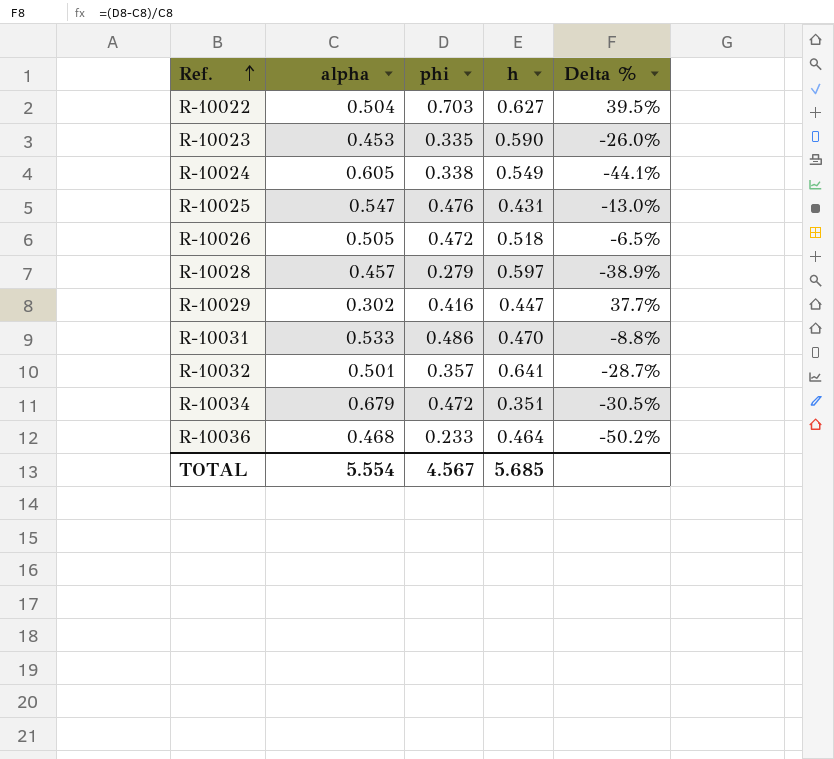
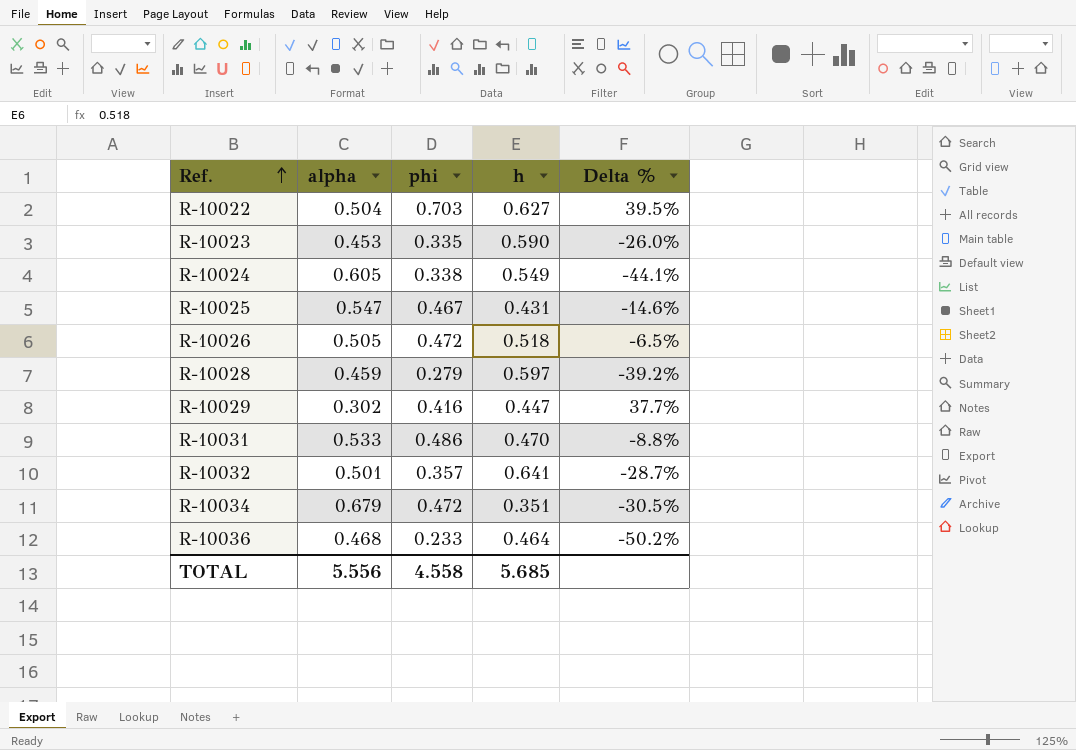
R-10025 | phi: 0.476 -> 0.467
R-10025 | Delta %: -13.0% -> -14.6%
R-10028 | alpha: 0.457 -> 0.459
R-10028 | Delta %: -38.9% -> -39.2%
TOTAL | alpha: 5.554 -> 5.556
TOTAL | phi: 4.567 -> 4.558

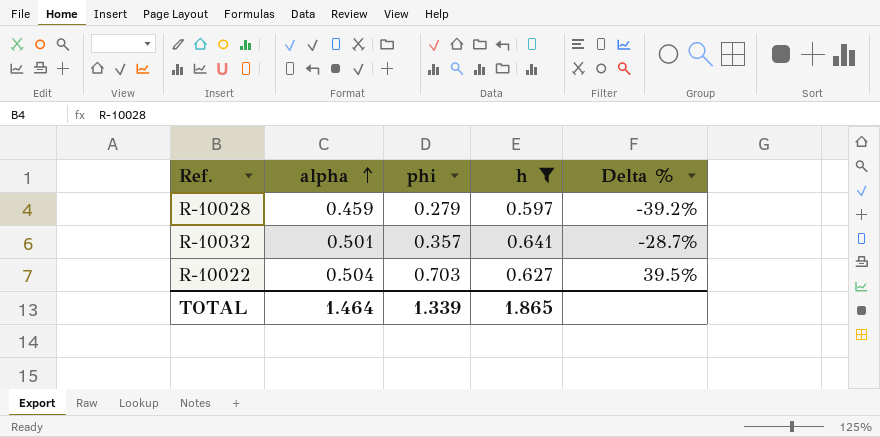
filter: none -> h >= 0.597
row order: Ref. ascending -> alpha ascending
TOTAL | alpha: 5.556 -> 1.464
TOTAL | phi: 4.558 -> 1.339
TOTAL | h: 5.685 -> 1.865

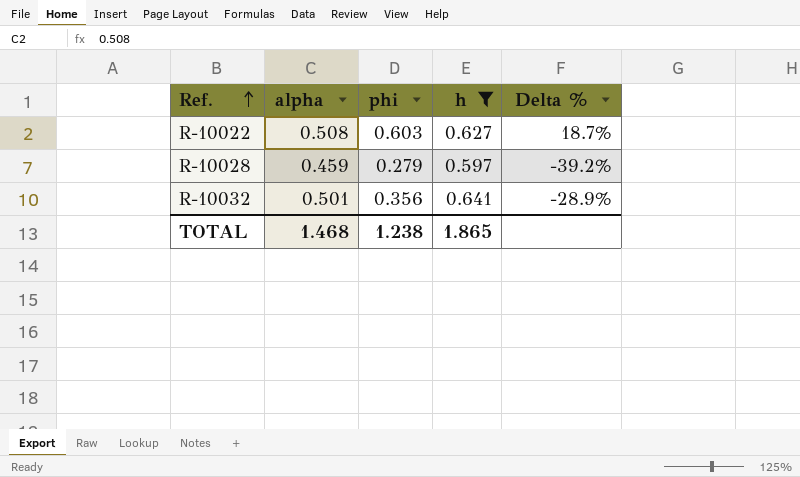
row order: alpha ascending -> Ref. ascending
R-10022 | alpha: 0.504 -> 0.508
R-10022 | phi: 0.703 -> 0.603
R-10022 | Delta %: 39.5% -> 18.7%
R-10032 | phi: 0.357 -> 0.356
R-10032 | Delta %: -28.7% -> -28.9%
TOTAL | alpha: 1.464 -> 1.468
TOTAL | phi: 1.339 -> 1.238

